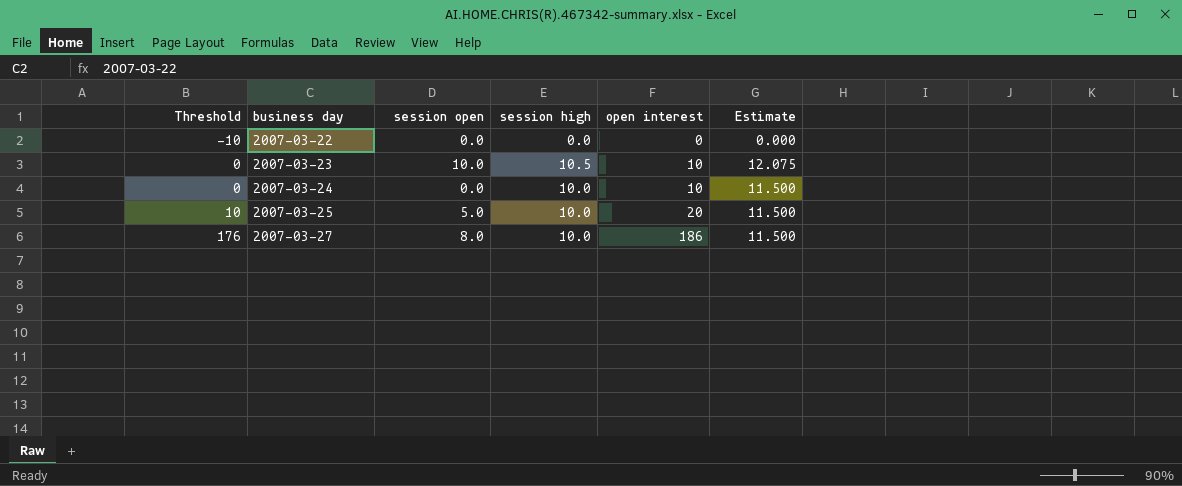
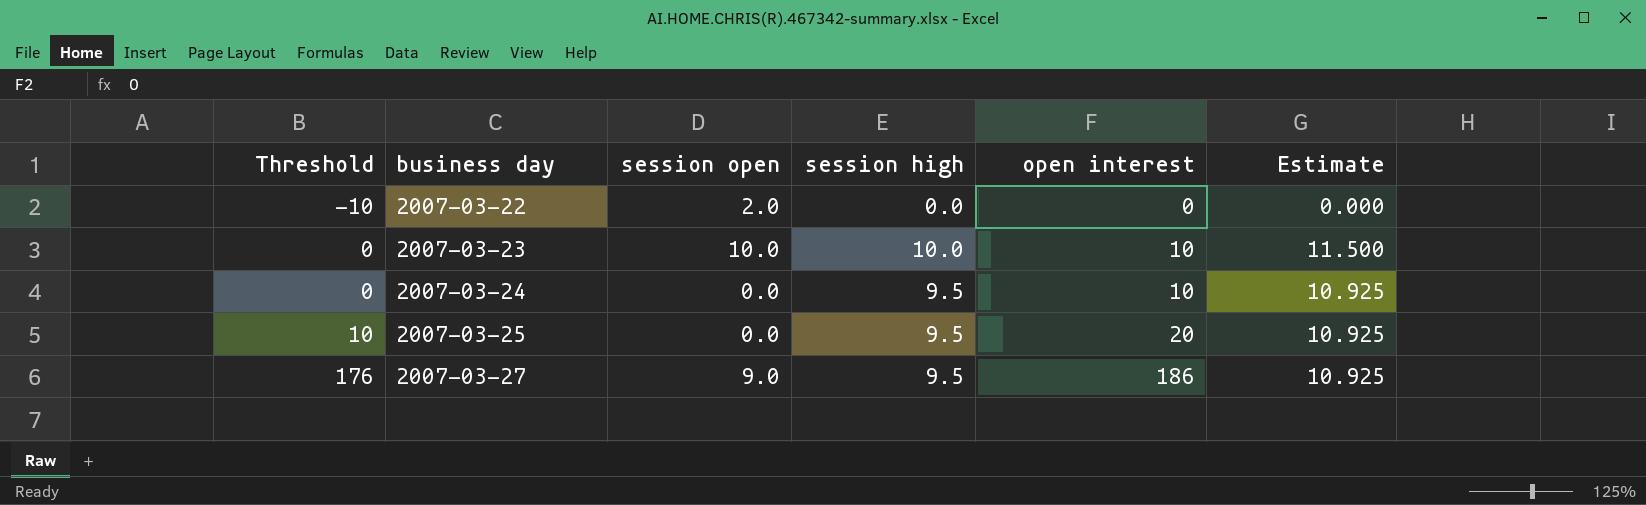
2007-03-22 | session open: 0.0 -> 2.0
2007-03-23 | session high: 10.5 -> 10.0
2007-03-23 | Estimate: 12.075 -> 11.500
2007-03-24 | session high: 10.0 -> 9.5
2007-03-24 | Estimate: 11.500 -> 10.925
2007-03-25 | session open: 5.0 -> 0.0
2007-03-25 | session high: 10.0 -> 9.5
2007-03-25 | Estimate: 11.500 -> 10.925
2007-03-27 | session open: 8.0 -> 9.0
2007-03-27 | session high: 10.0 -> 9.5
2007-03-27 | Estimate: 11.500 -> 10.925

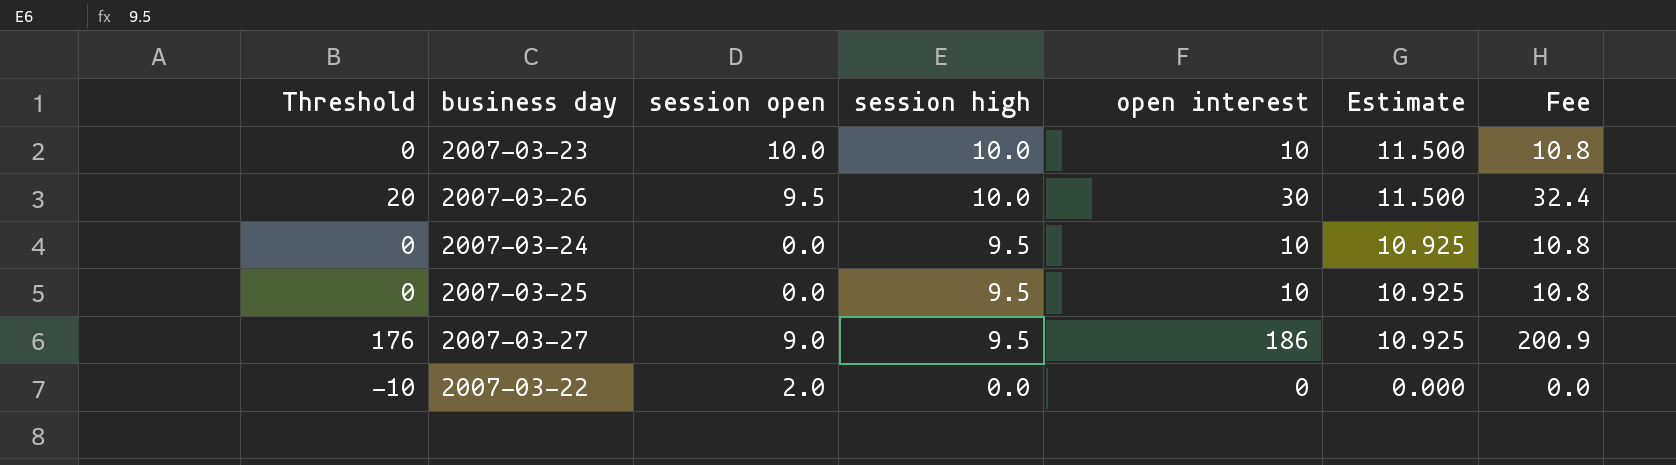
row order: Threshold ascending -> session high descending
column Fee | formula: none -> [open interest] * 1.08
row 2007-03-26: none -> 20 | 9.5 | 10.0 | 30 | 11.500 | 32.4
2007-03-25 | Threshold: 10 -> 0
2007-03-25 | open interest: 20 -> 10

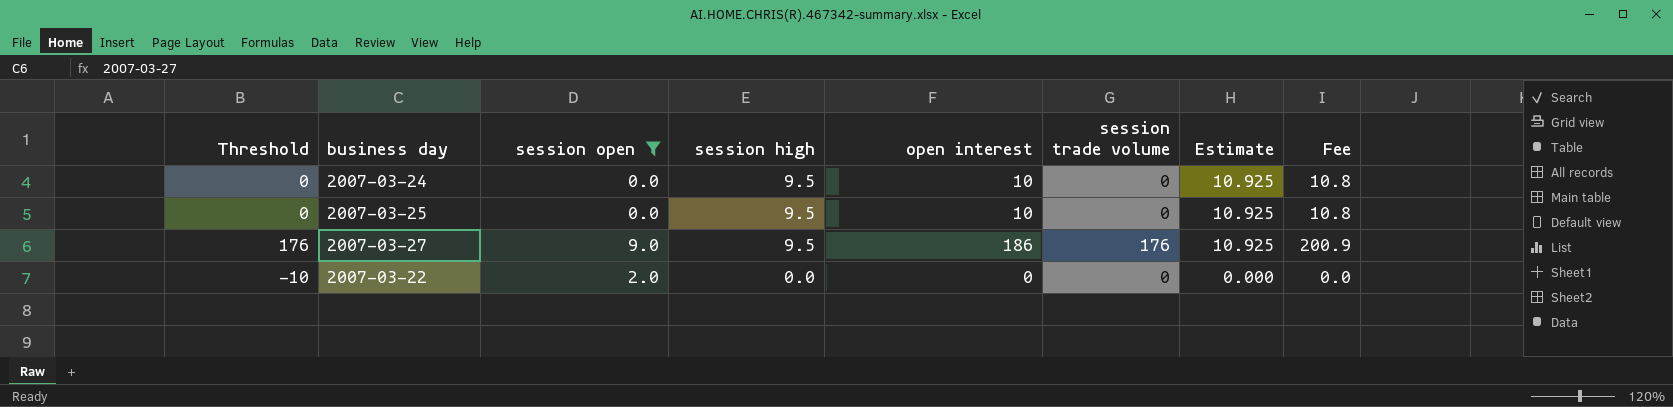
filter: none -> session open <= 9.0
column session trade volume | position: none -> 6

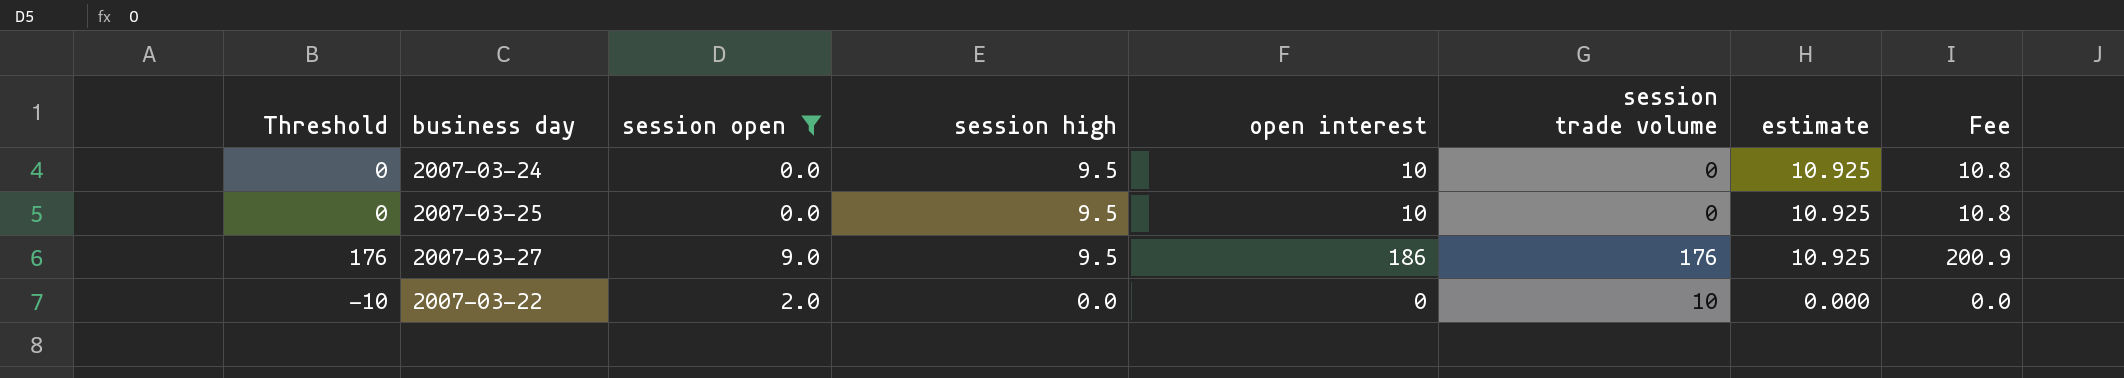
column name: Estimate -> estimate
2007-03-22 | session trade volume: 0 -> 10

